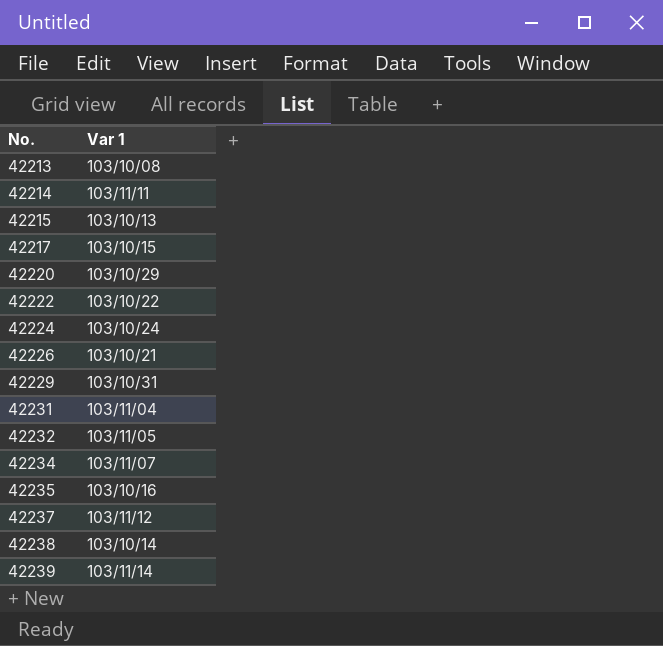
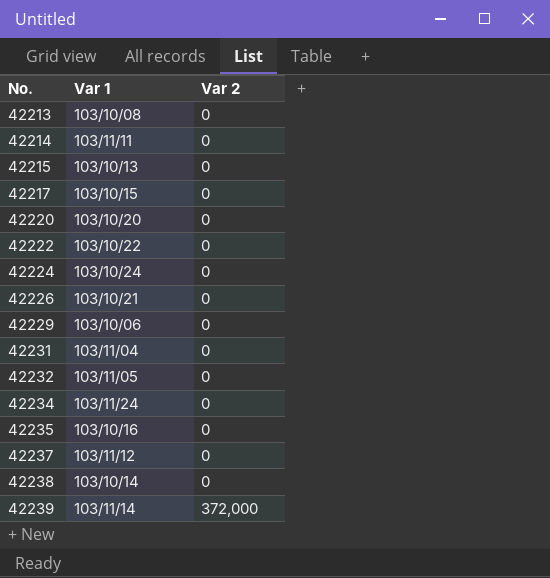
column Var 2 | position: none -> 3
42220 | Var 1: 103/10/29 -> 103/10/20
42229 | Var 1: 103/10/31 -> 103/10/06
42234 | Var 1: 103/11/07 -> 103/11/24

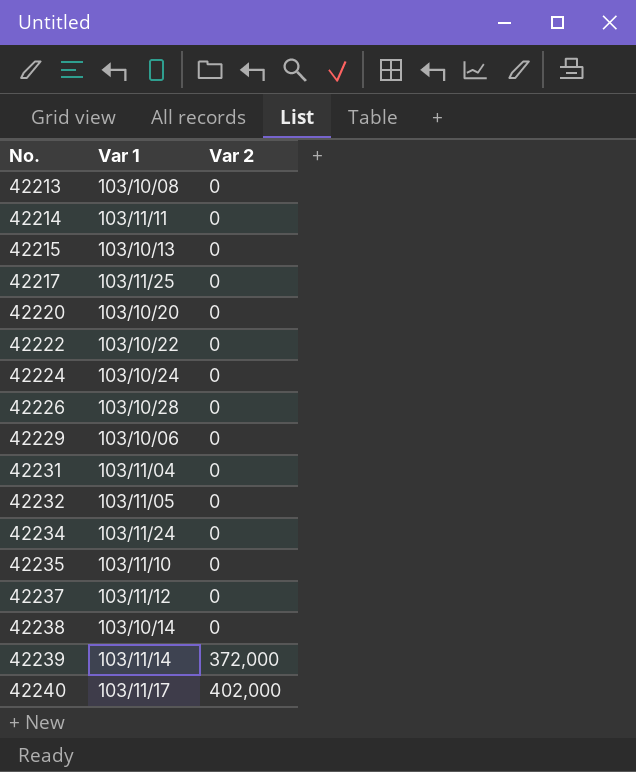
42217 | Var 1: 103/10/15 -> 103/11/25
42226 | Var 1: 103/10/21 -> 103/10/28
42235 | Var 1: 103/10/16 -> 103/11/10
row 42240: none -> 103/11/17 | 402,000

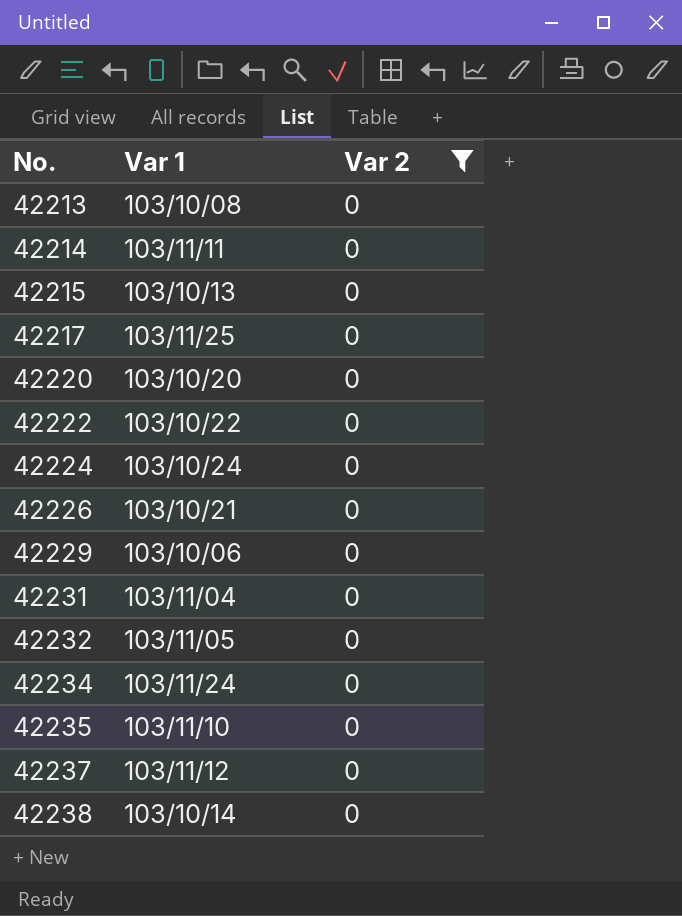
filter: none -> Var 2 = 0
42226 | Var 1: 103/10/28 -> 103/10/21

